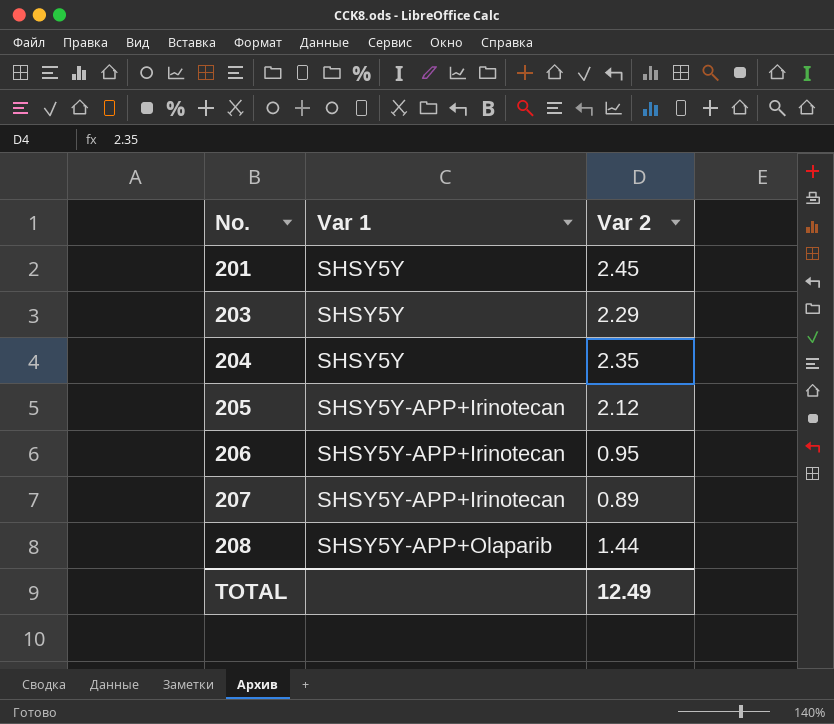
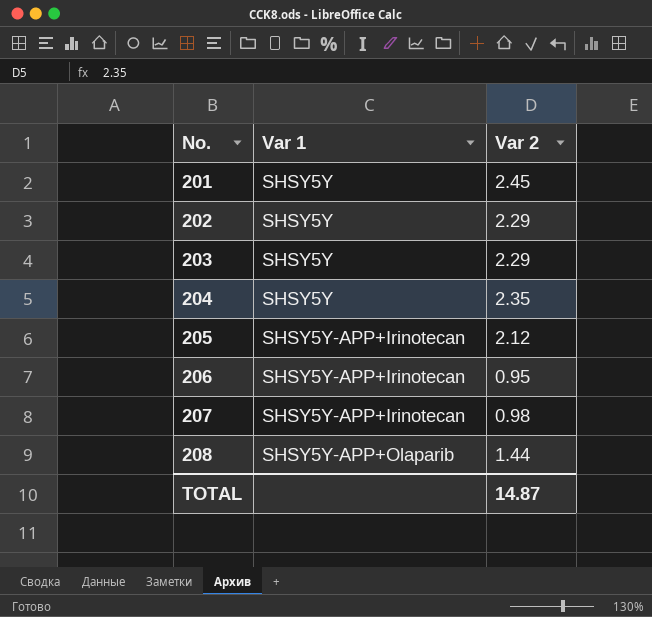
row 202: none -> SHSY5Y | 2.29
207 | Var 2: 0.89 -> 0.98
TOTAL | Var 2: 12.49 -> 14.87

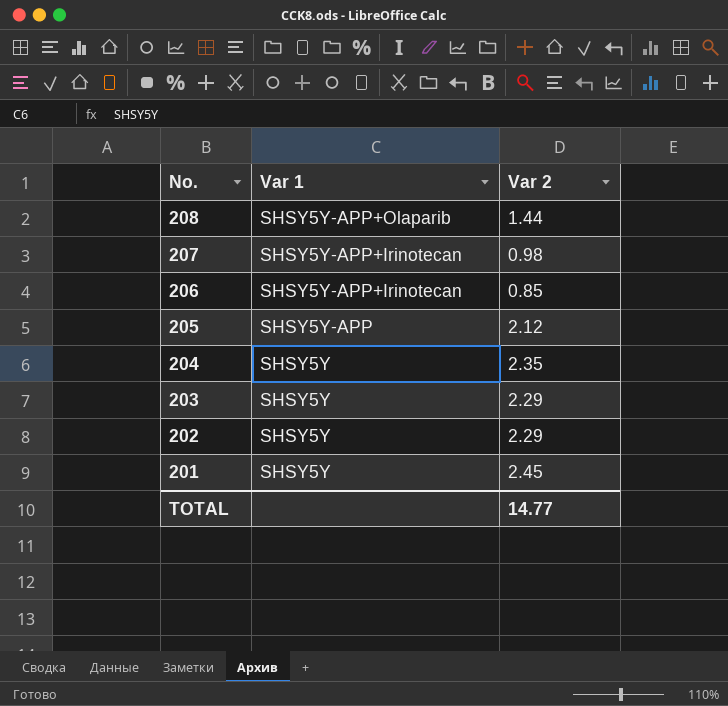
row order: No. ascending -> No. descending
206 | Var 2: 0.95 -> 0.85
205 | Var 1: SHSY5Y-APP+Irinotecan -> SHSY5Y-APP
TOTAL | Var 2: 14.87 -> 14.77

